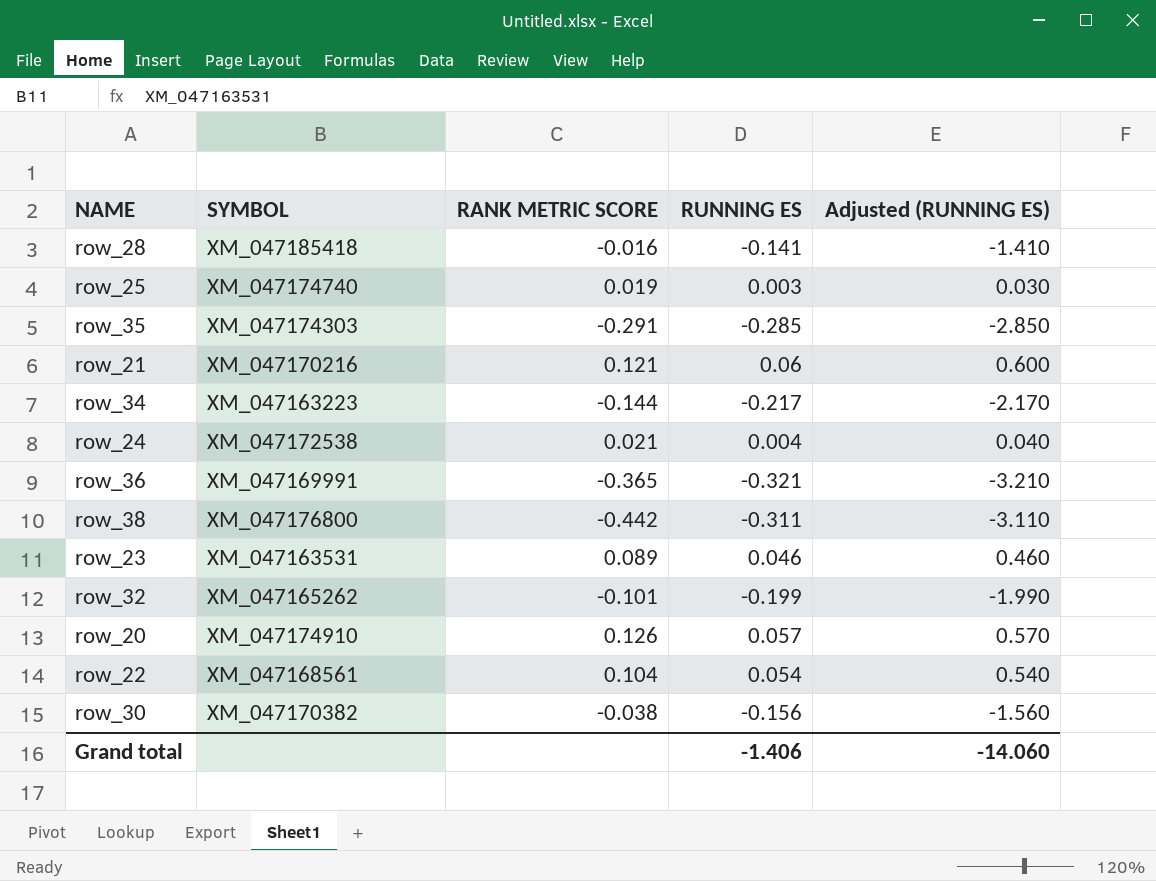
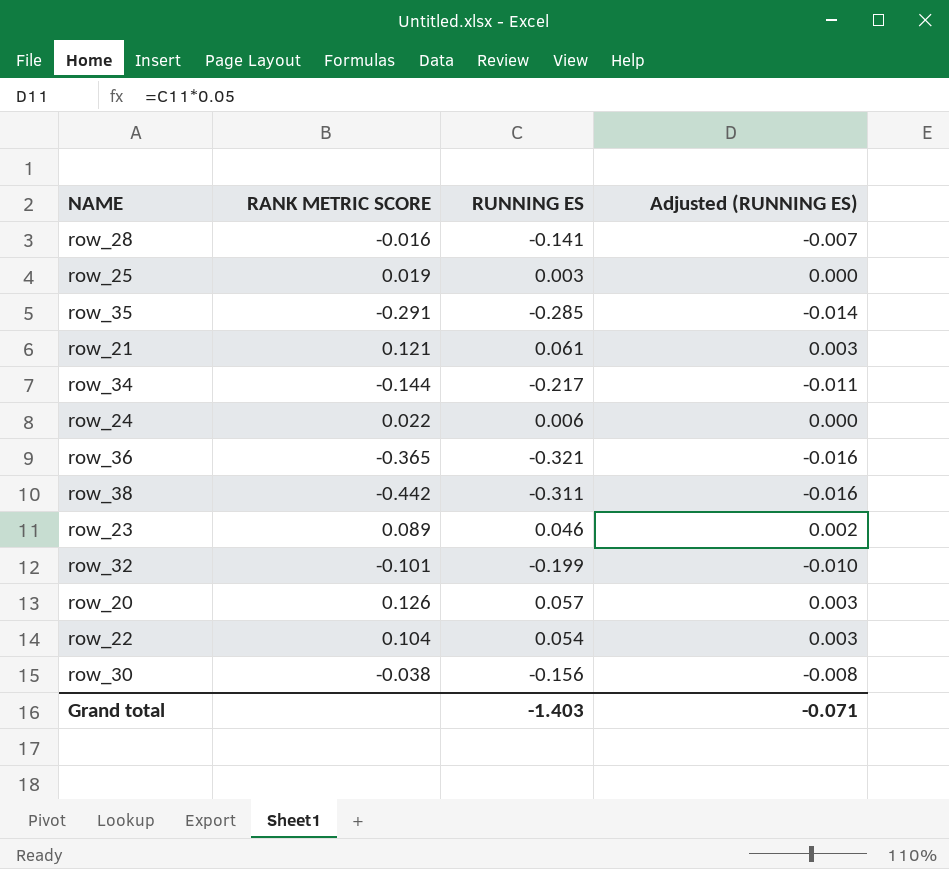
column SYMBOL | position: 2 -> none
column Adjusted (RUNNING ES) | formula: [RUNNING ES] * 10 -> [RUNNING ES] * 0.05
row_21 | RUNNING ES: 0.06 -> 0.061
row_24 | RANK METRIC SCORE: 0.021 -> 0.022
row_24 | RUNNING ES: 0.004 -> 0.006
Grand total | RUNNING ES: -1.406 -> -1.403
Grand total | Adjusted (RUNNING ES): -14.060 -> -0.071

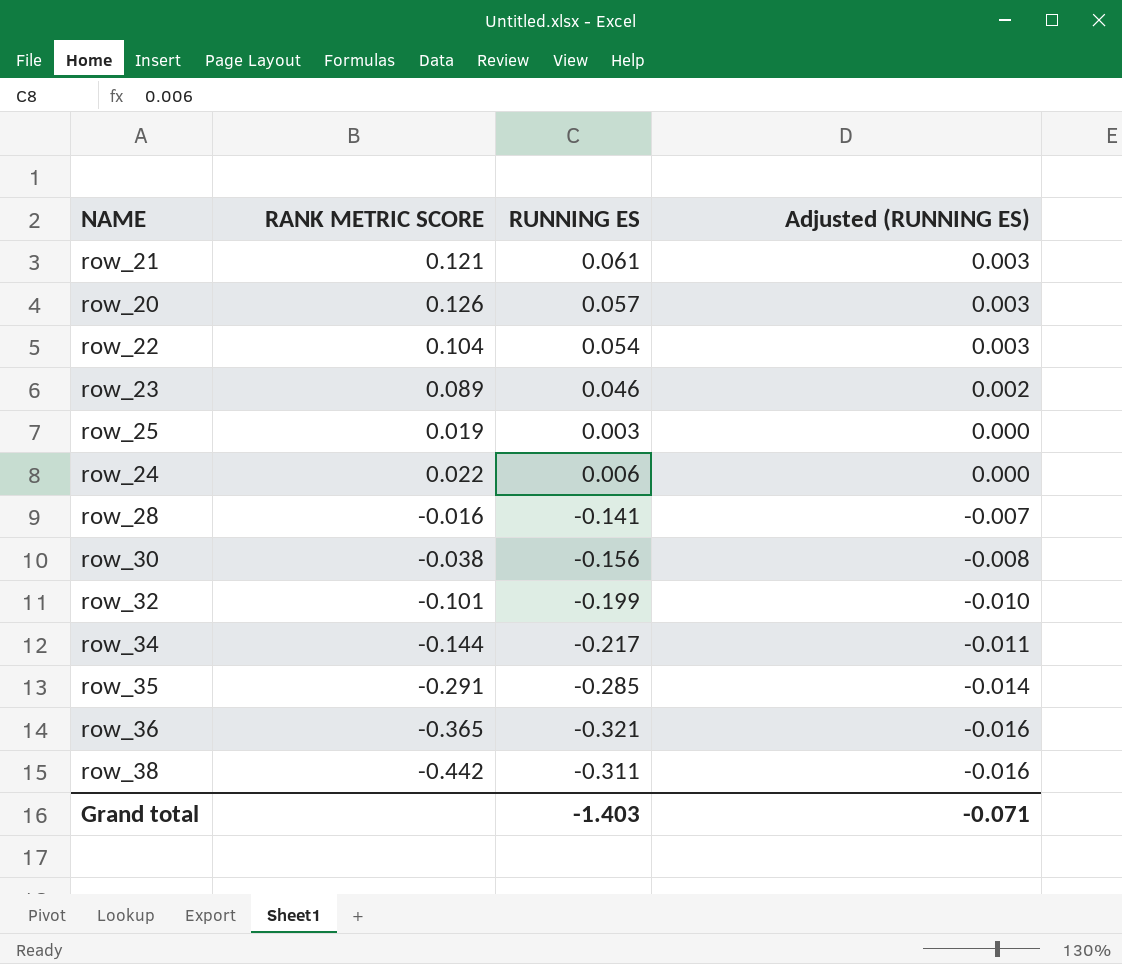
row order: none -> Adjusted (RUNNING ES) descending

